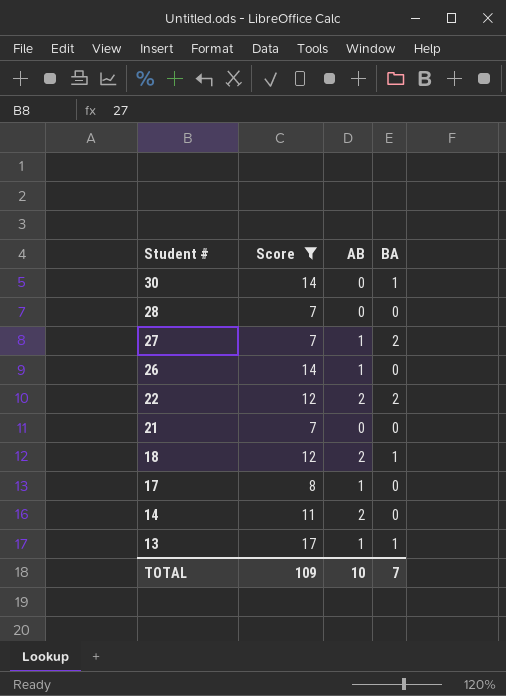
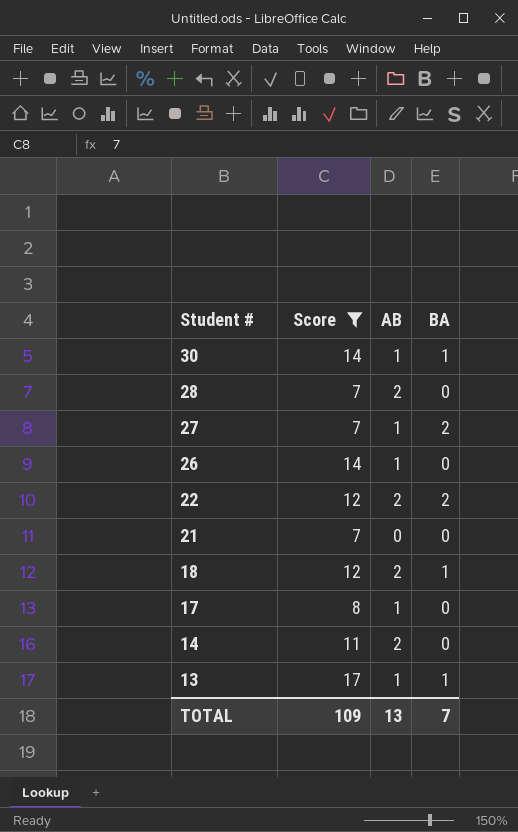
30 | AB: 0 -> 1
28 | AB: 0 -> 2
TOTAL | AB: 10 -> 13

